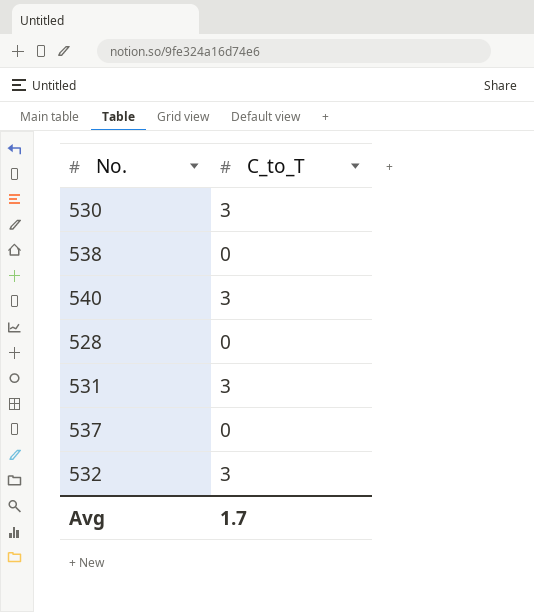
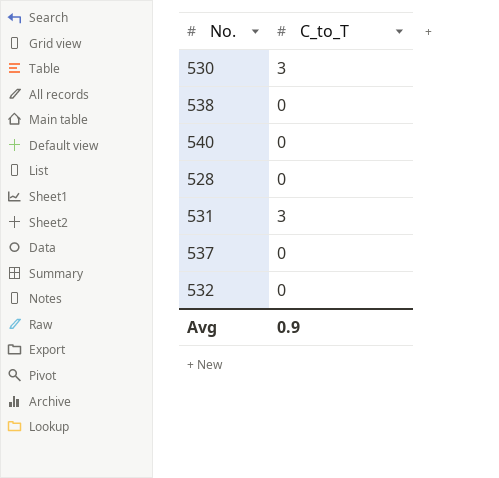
540 | C_to_T: 3 -> 0
532 | C_to_T: 3 -> 0
Avg | C_to_T: 1.7 -> 0.9

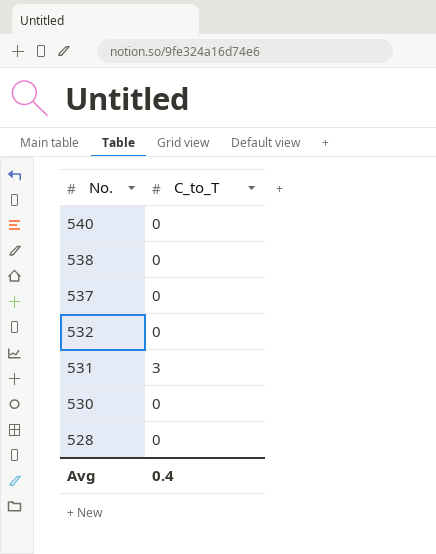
row order: none -> No. descending
530 | C_to_T: 3 -> 0
Avg | C_to_T: 0.9 -> 0.4

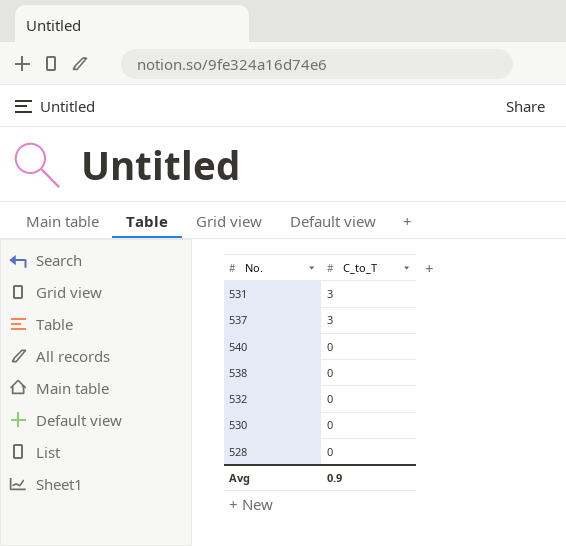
row order: No. descending -> C_to_T descending
537 | C_to_T: 0 -> 3
Avg | C_to_T: 0.4 -> 0.9

